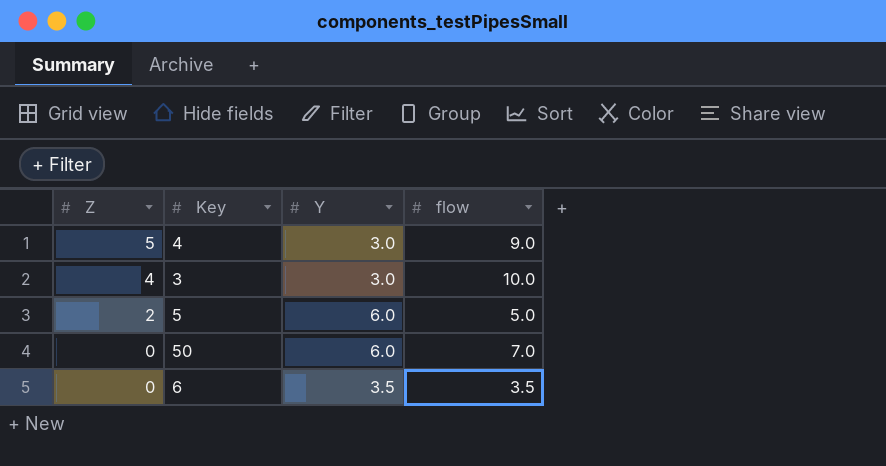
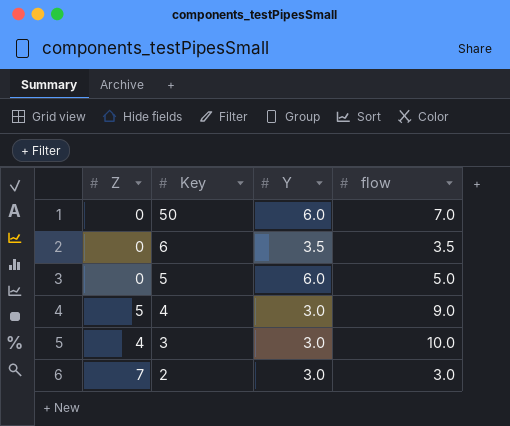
row order: Z descending -> Key descending
5 | Z: 2 -> 0
row 2: none -> 7 | 3.0 | 3.0

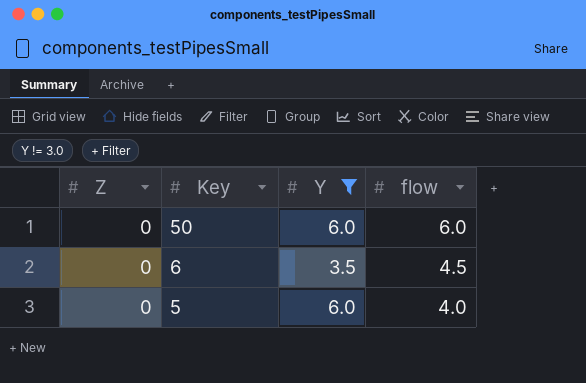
filter: none -> Y != 3.0
50 | flow: 7.0 -> 6.0
6 | flow: 3.5 -> 4.5
5 | flow: 5.0 -> 4.0

